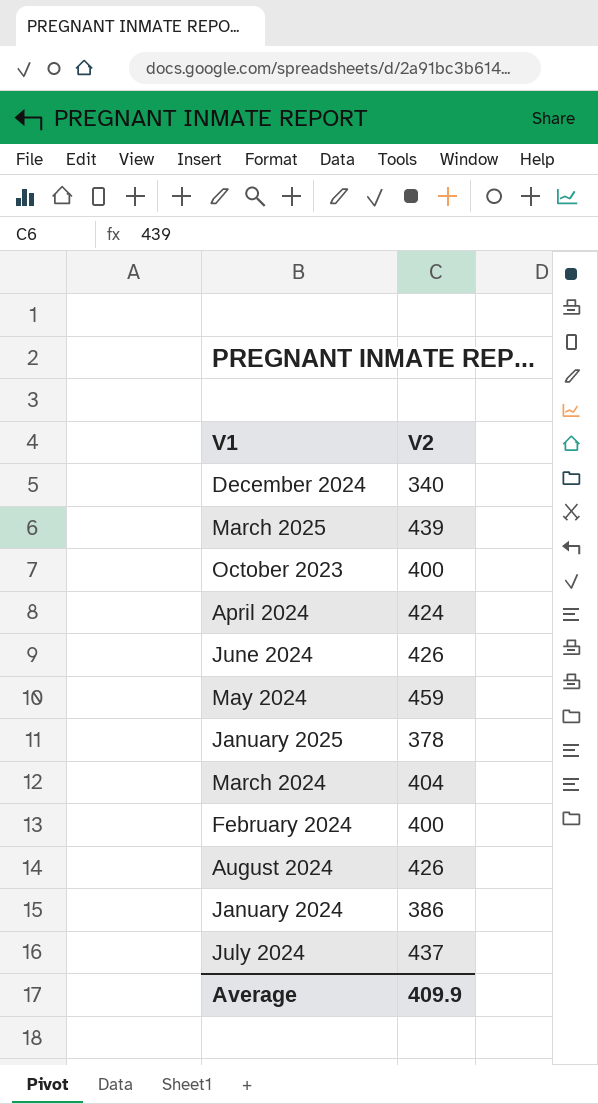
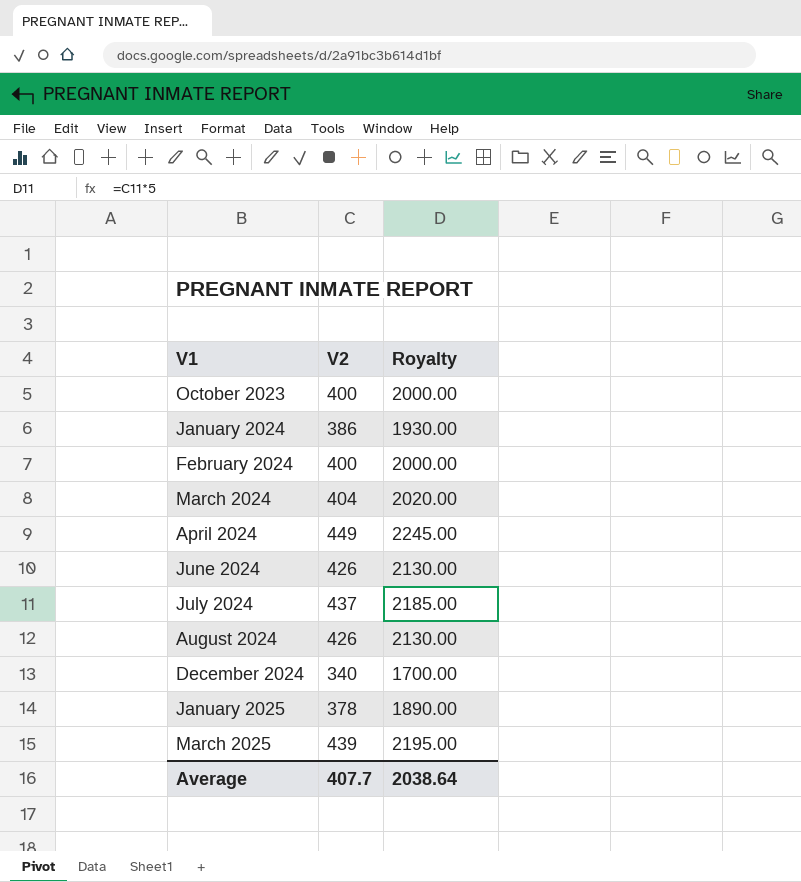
row order: none -> V1 ascending
column Royalty | formula: none -> [V2] * 5
row May 2024: 459 -> none
April 2024 | V2: 424 -> 449
Average | V2: 409.9 -> 407.7

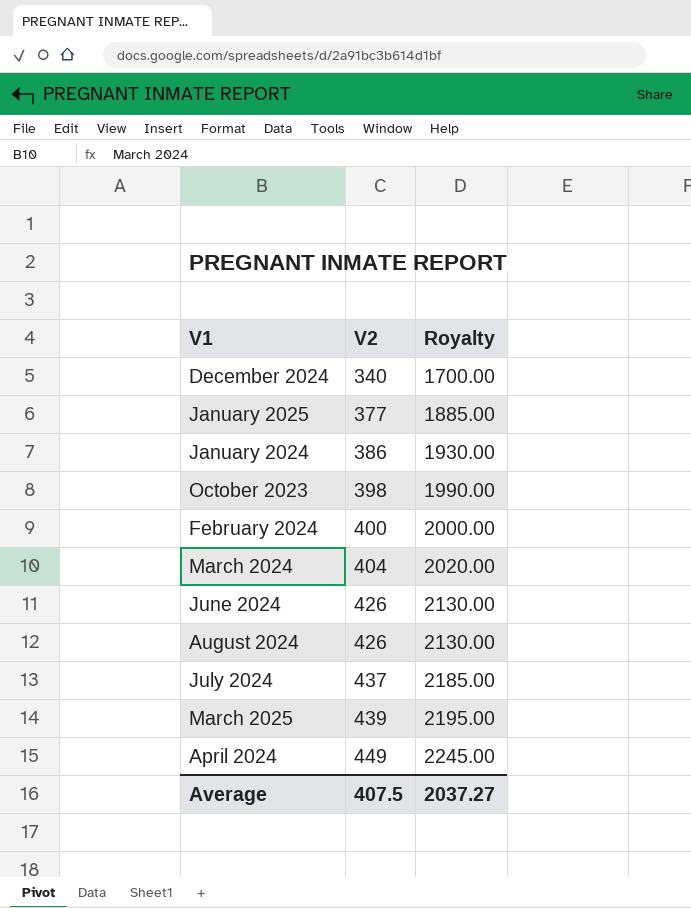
row order: V1 ascending -> V2 ascending
January 2025 | V2: 378 -> 377
January 2025 | Royalty: 1890.00 -> 1885.00
October 2023 | V2: 400 -> 398
October 2023 | Royalty: 2000.00 -> 1990.00
Average | V2: 407.7 -> 407.5
Average | Royalty: 2038.64 -> 2037.27

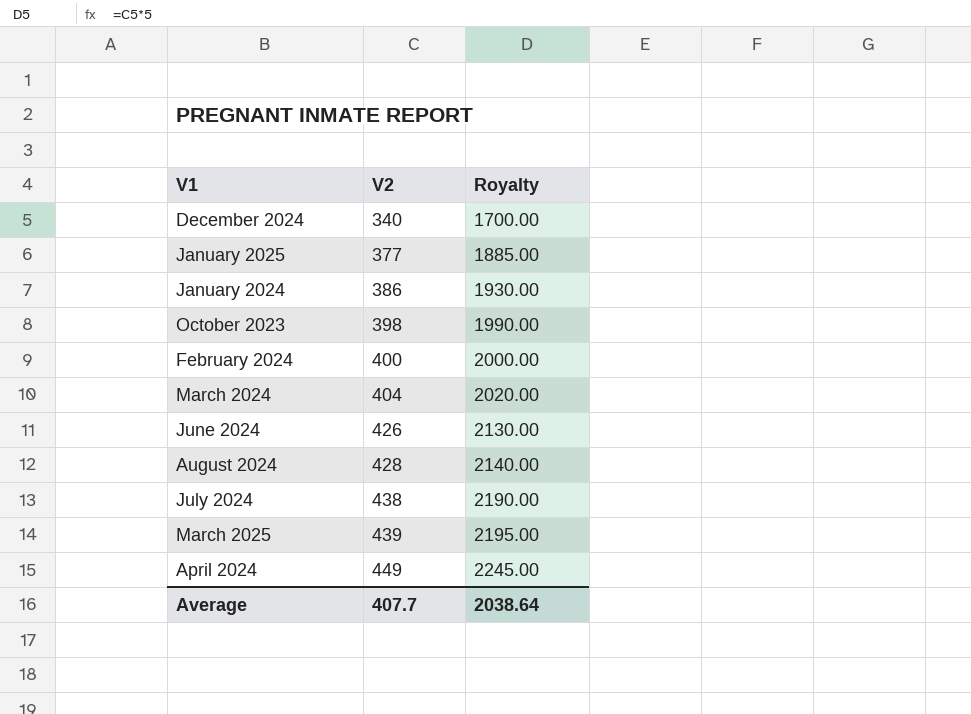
August 2024 | V2: 426 -> 428
August 2024 | Royalty: 2130.00 -> 2140.00
July 2024 | V2: 437 -> 438
July 2024 | Royalty: 2185.00 -> 2190.00
Average | V2: 407.5 -> 407.7
Average | Royalty: 2037.27 -> 2038.64

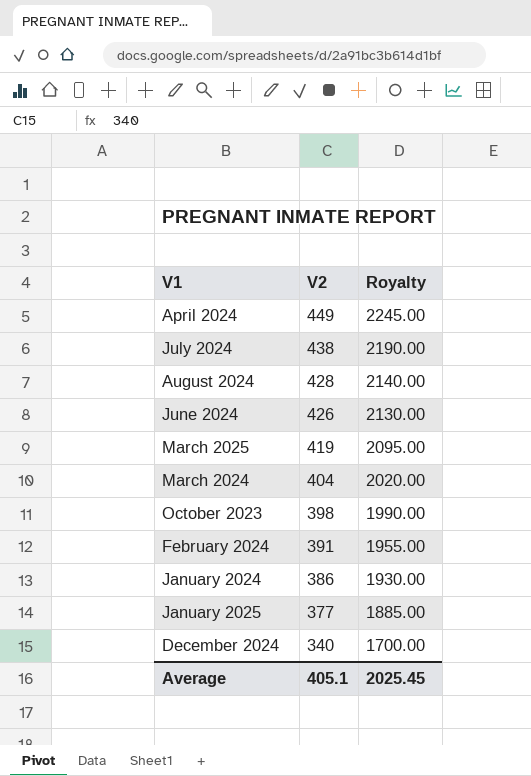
row order: V2 ascending -> V2 descending
March 2025 | V2: 439 -> 419
March 2025 | Royalty: 2195.00 -> 2095.00
February 2024 | V2: 400 -> 391
February 2024 | Royalty: 2000.00 -> 1955.00
Average | V2: 407.7 -> 405.1
Average | Royalty: 2038.64 -> 2025.45

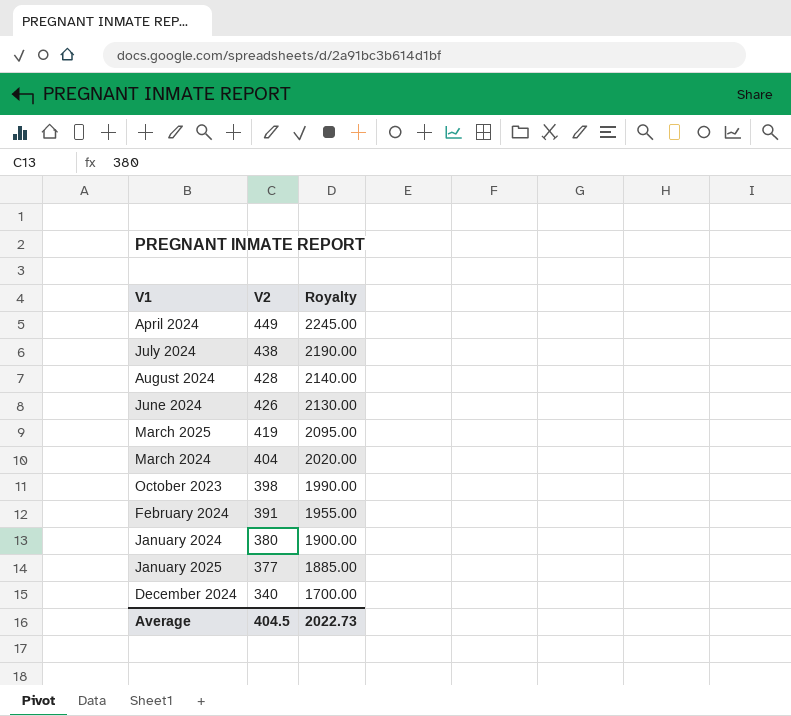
January 2024 | V2: 386 -> 380
January 2024 | Royalty: 1930.00 -> 1900.00
Average | V2: 405.1 -> 404.5
Average | Royalty: 2025.45 -> 2022.73

